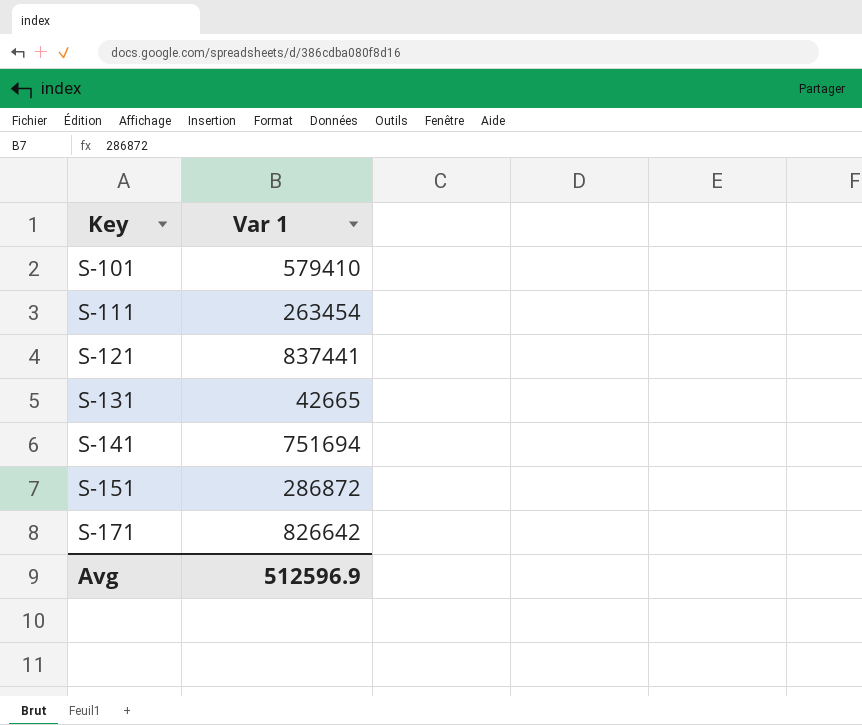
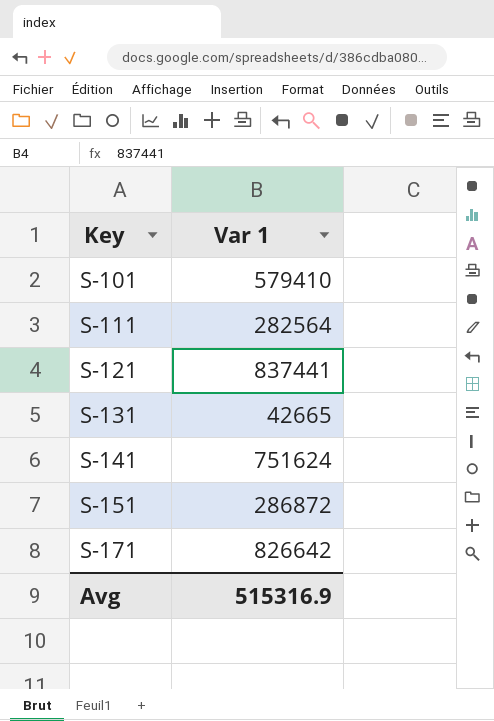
S-111 | Var 1: 263454 -> 282564
S-141 | Var 1: 751694 -> 751624
Avg | Var 1: 512596.9 -> 515316.9

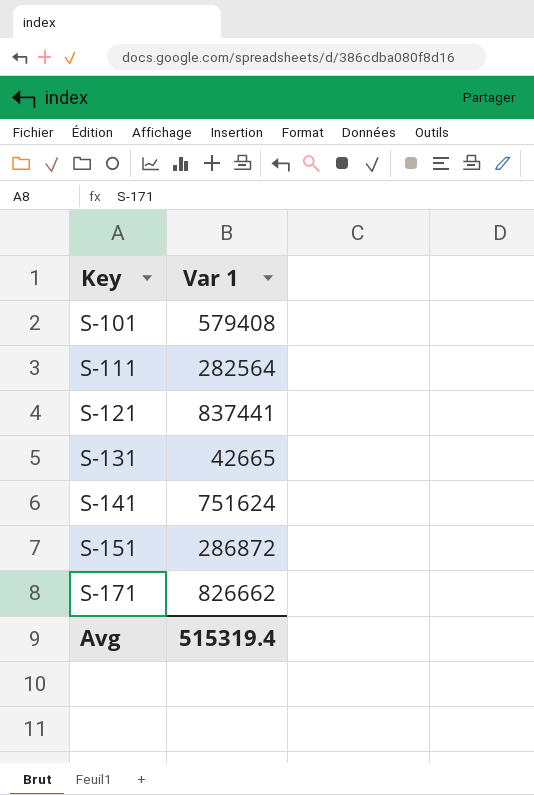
S-101 | Var 1: 579410 -> 579408
S-171 | Var 1: 826642 -> 826662
Avg | Var 1: 515316.9 -> 515319.4

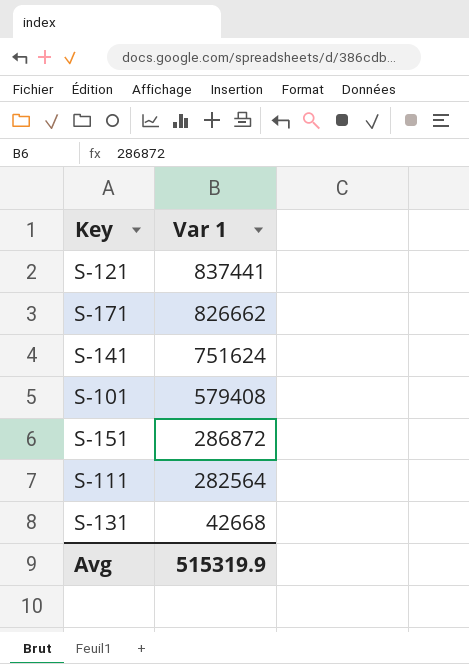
row order: Key ascending -> Var 1 descending
S-131 | Var 1: 42665 -> 42668
Avg | Var 1: 515319.4 -> 515319.9

